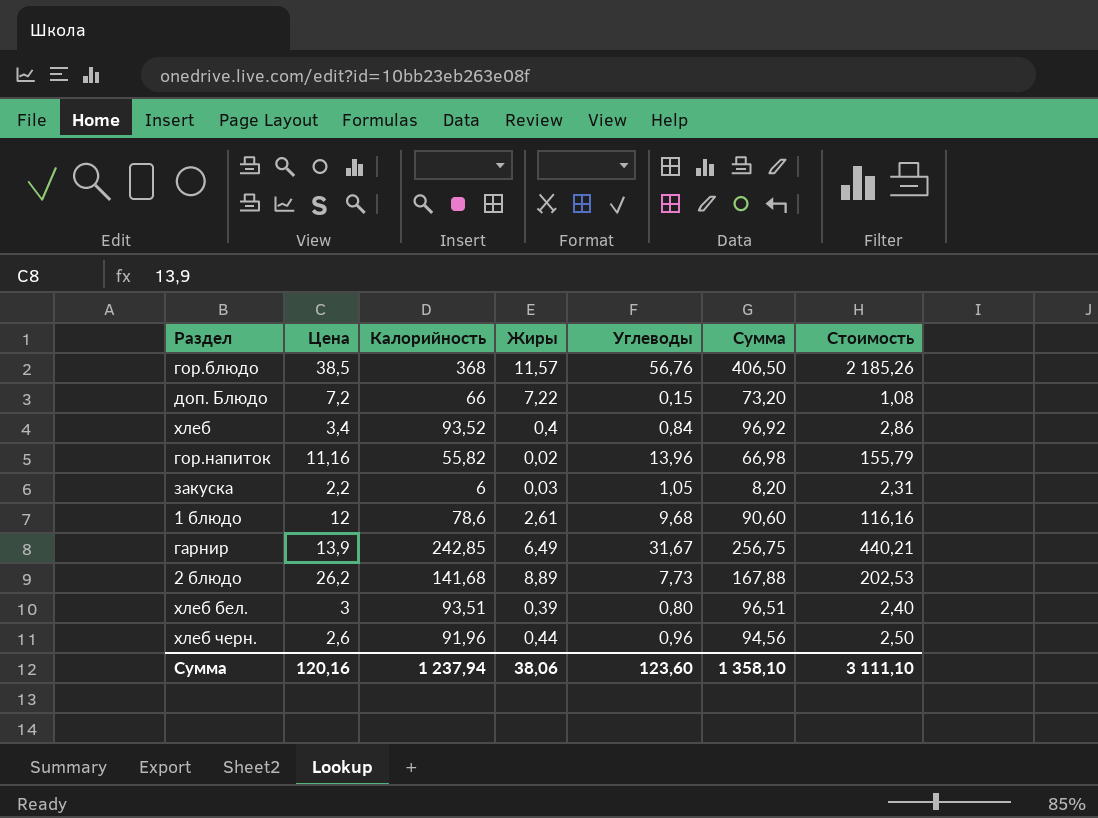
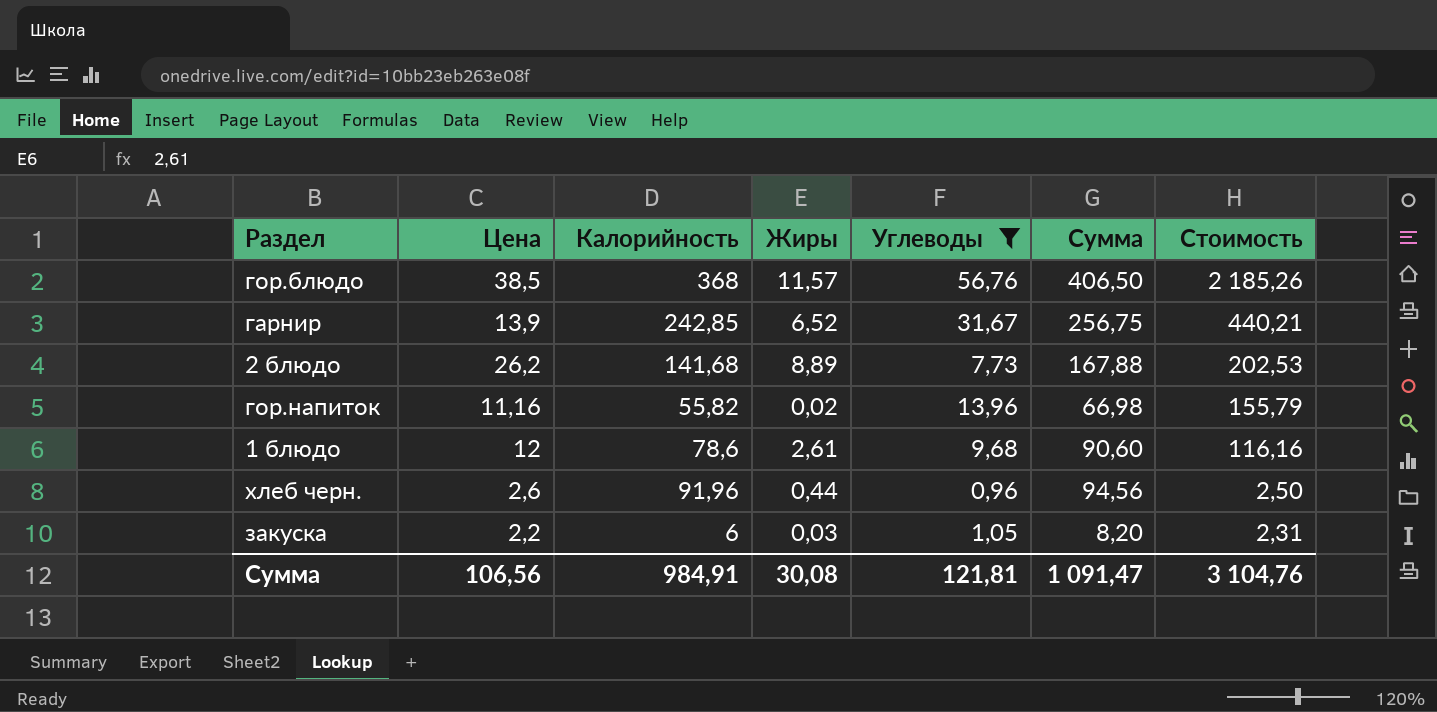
filter: none -> Углеводы >= 0,96
row order: none -> Стоимость descending
гарнир | Жиры: 6,49 -> 6,52
Сумма | Цена: 120,16 -> 106,56
Сумма | Калорийность: 1 237,94 -> 984,91
Сумма | Жиры: 38,06 -> 30,08
Сумма | Углеводы: 123,60 -> 121,81
Сумма | Сумма: 1 358,10 -> 1 091,47
Сумма | Стоимость: 3 111,10 -> 3 104,76

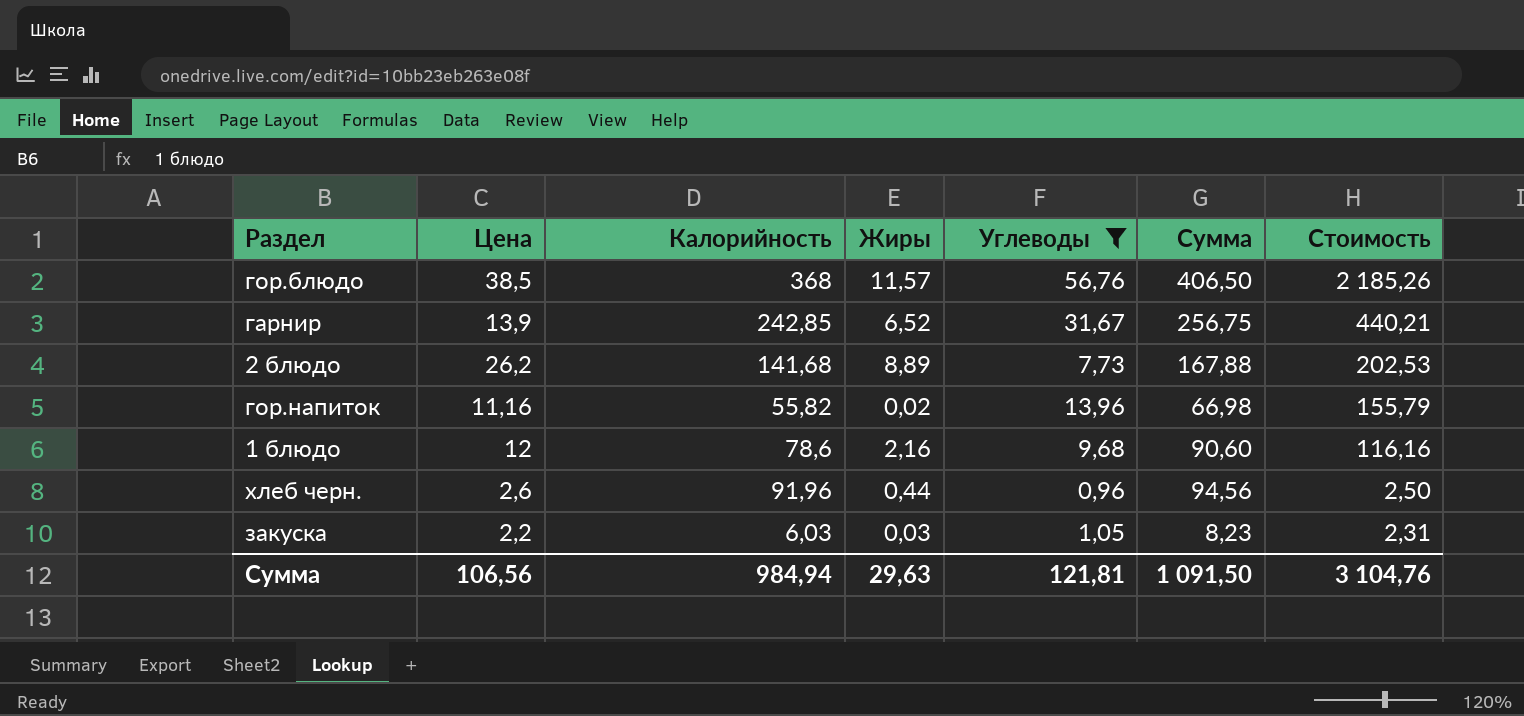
1 блюдо | Жиры: 2,61 -> 2,16
закуска | Калорийность: 6 -> 6,03
закуска | Сумма: 8,20 -> 8,23
Сумма | Калорийность: 984,91 -> 984,94
Сумма | Жиры: 30,08 -> 29,63
Сумма | Сумма: 1 091,47 -> 1 091,50

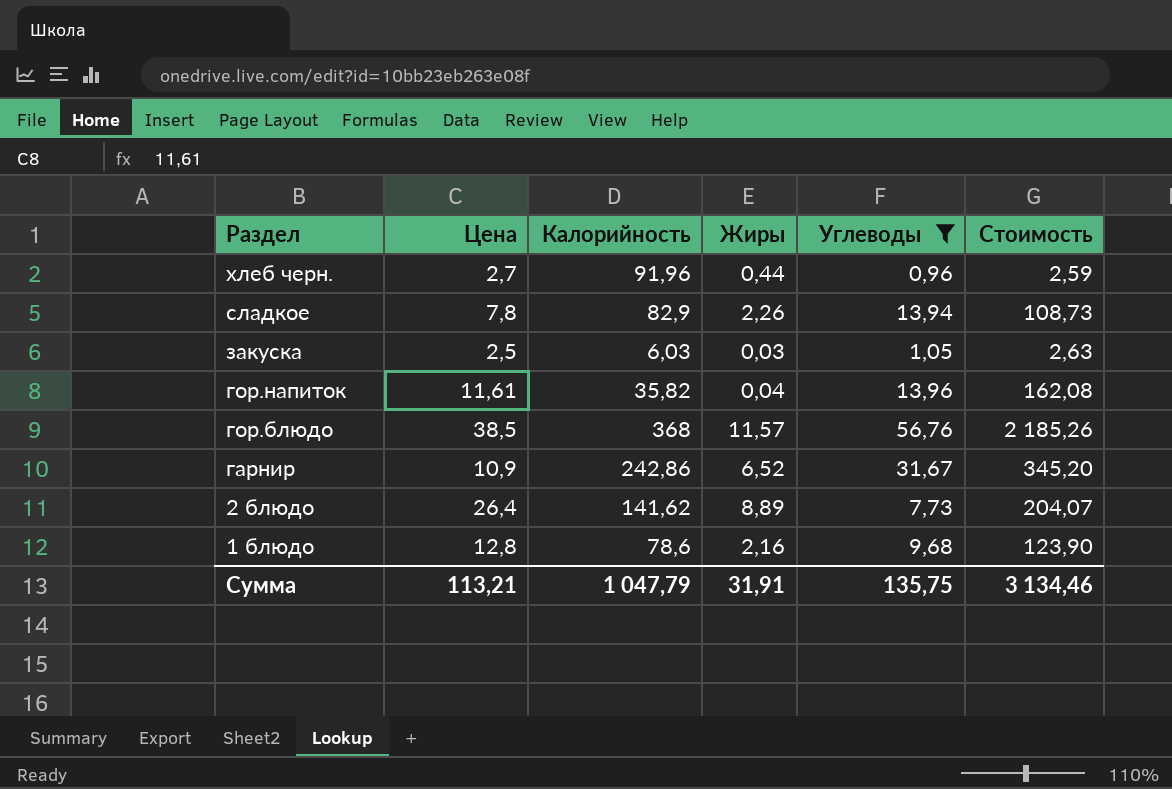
row order: Стоимость descending -> Раздел descending
column Сумма | formula: [Цена] + [Калорийность] -> none
хлеб черн. | Цена: 2,6 -> 2,7
хлеб черн. | Стоимость: 2,50 -> 2,59
row сладкое: none -> 7,8 | 82,9 | 2,26 | 13,94 | 108,73
закуска | Цена: 2,2 -> 2,5
закуска | Стоимость: 2,31 -> 2,63
гор.напиток | Цена: 11,16 -> 11,61
гор.напиток | Калорийность: 55,82 -> 35,82
гор.напиток | Жиры: 0,02 -> 0,04
гор.напиток | Стоимость: 155,79 -> 162,08
гарнир | Цена: 13,9 -> 10,9
гарнир | Калорийность: 242,85 -> 242,86
гарнир | Стоимость: 440,21 -> 345,20
2 блюдо | Цена: 26,2 -> 26,4
2 блюдо | Калорийность: 141,68 -> 141,62
2 блюдо | Стоимость: 202,53 -> 204,07
1 блюдо | Цена: 12 -> 12,8
1 блюдо | Стоимость: 116,16 -> 123,90
Сумма | Цена: 106,56 -> 113,21
Сумма | Калорийность: 984,94 -> 1 047,79
Сумма | Жиры: 29,63 -> 31,91
Сумма | Углеводы: 121,81 -> 135,75
Сумма | Стоимость: 3 104,76 -> 3 134,46

